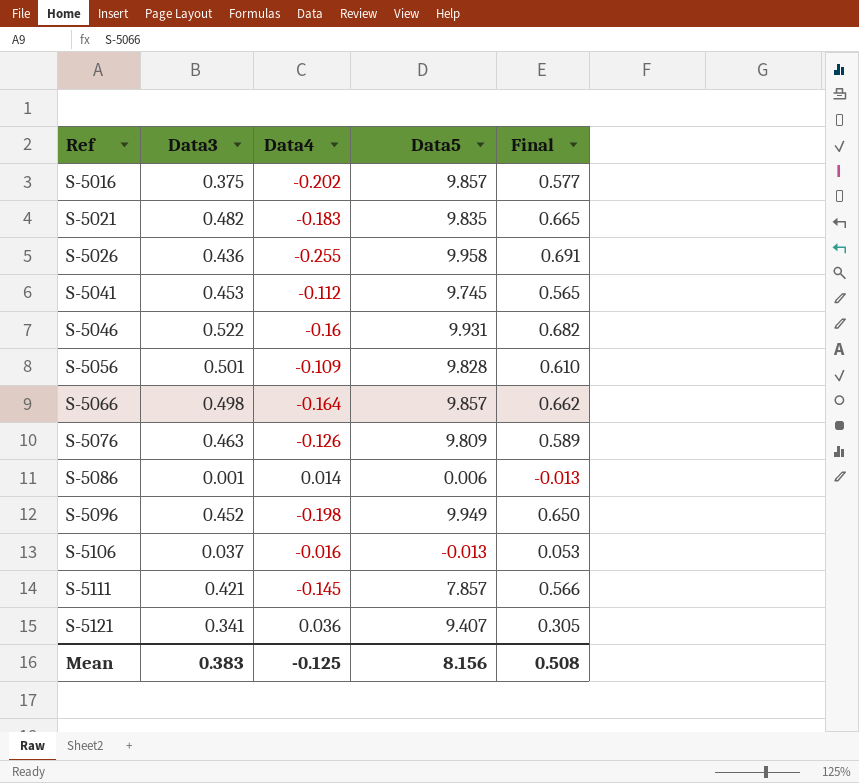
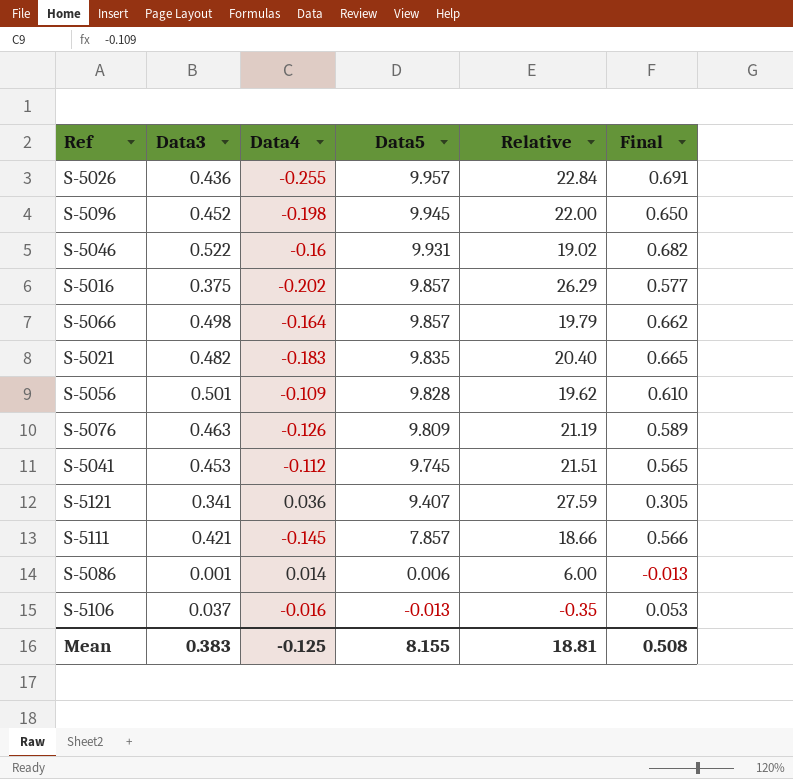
row order: Ref ascending -> Data5 descending
column Relative | formula: none -> [Data5] / [Data3]
S-5026 | Data5: 9.958 -> 9.957
S-5096 | Data5: 9.949 -> 9.945
Mean | Data5: 8.156 -> 8.155

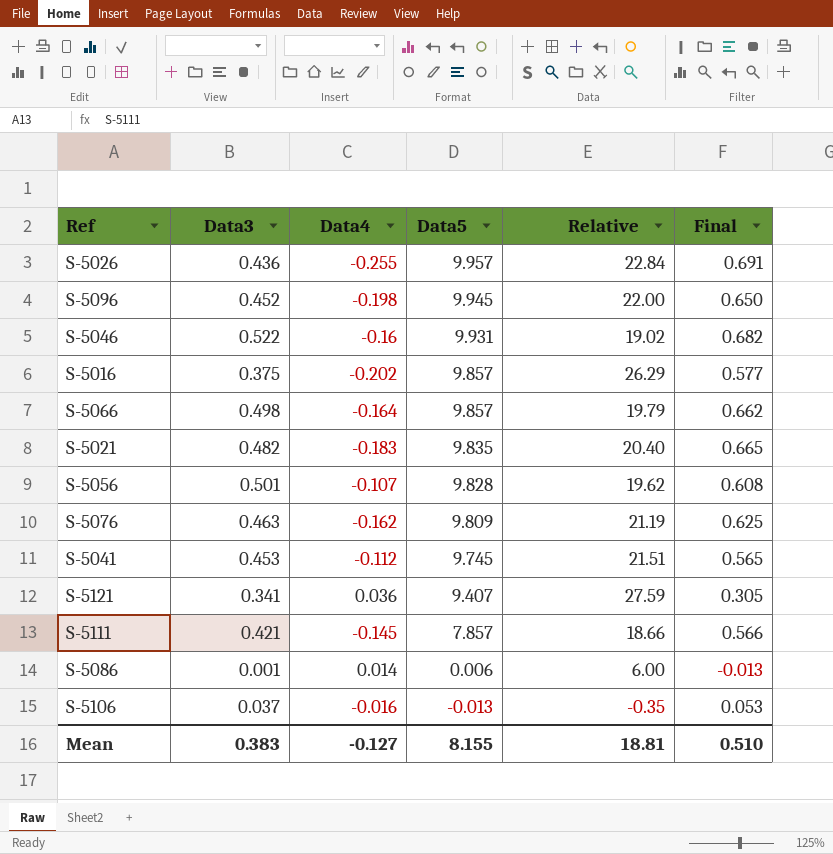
S-5056 | Data4: -0.109 -> -0.107
S-5056 | Final: 0.610 -> 0.608
S-5076 | Data4: -0.126 -> -0.162
S-5076 | Final: 0.589 -> 0.625
Mean | Data4: -0.125 -> -0.127
Mean | Final: 0.508 -> 0.510

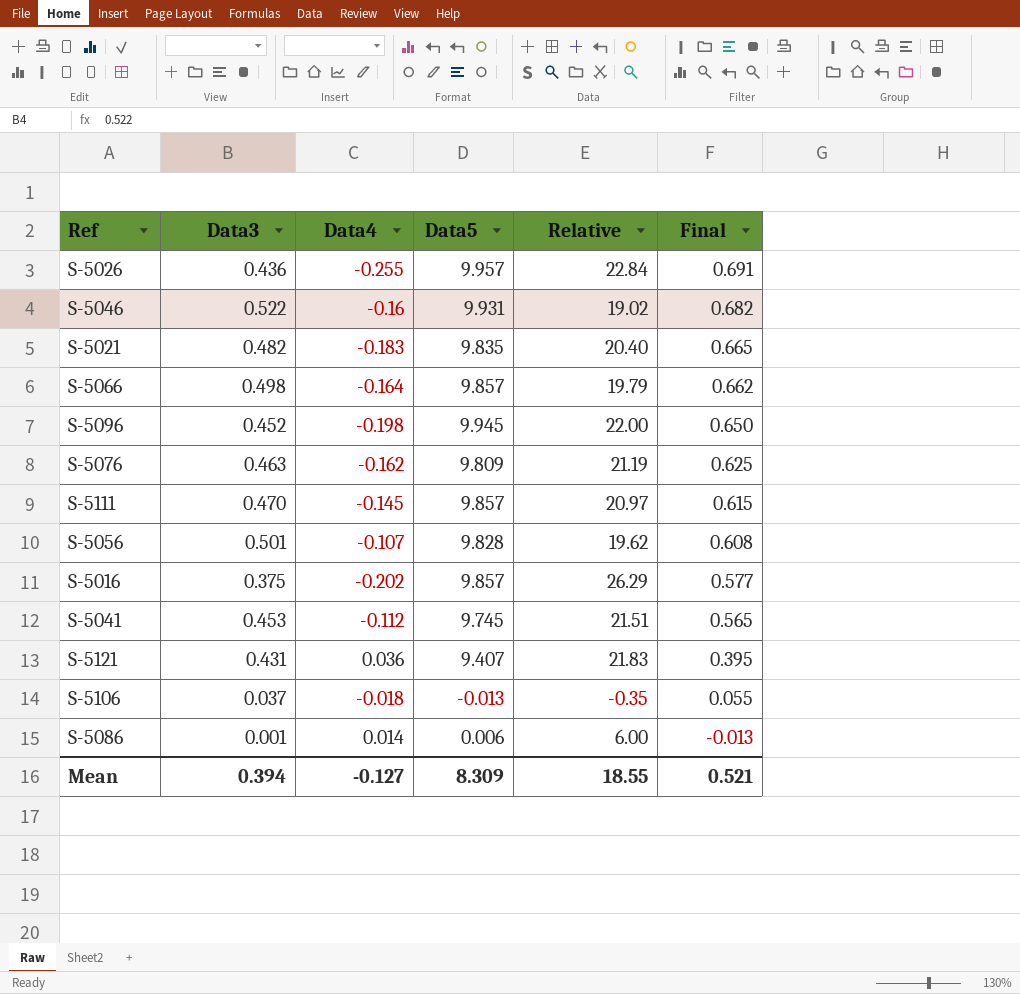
row order: Data5 descending -> Final descending
S-5111 | Data3: 0.421 -> 0.470
S-5111 | Data5: 7.857 -> 9.857
S-5111 | Relative: 18.66 -> 20.97
S-5111 | Final: 0.566 -> 0.615
S-5121 | Data3: 0.341 -> 0.431
S-5121 | Relative: 27.59 -> 21.83
S-5121 | Final: 0.305 -> 0.395
S-5106 | Data4: -0.016 -> -0.018
S-5106 | Final: 0.053 -> 0.055
Mean | Data3: 0.383 -> 0.394
Mean | Data5: 8.155 -> 8.309
Mean | Relative: 18.81 -> 18.55
Mean | Final: 0.510 -> 0.521

